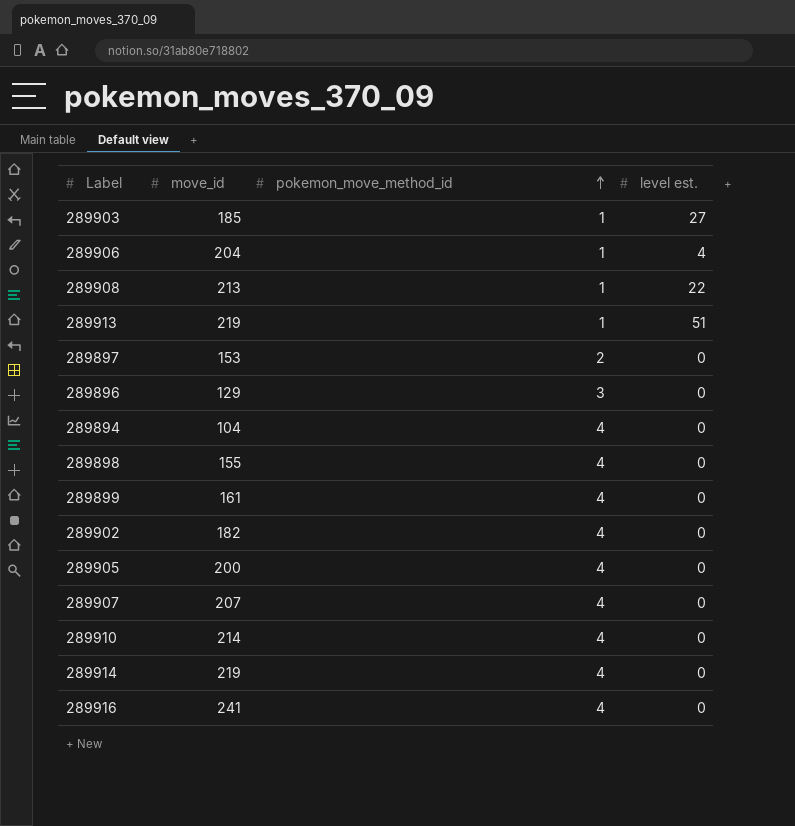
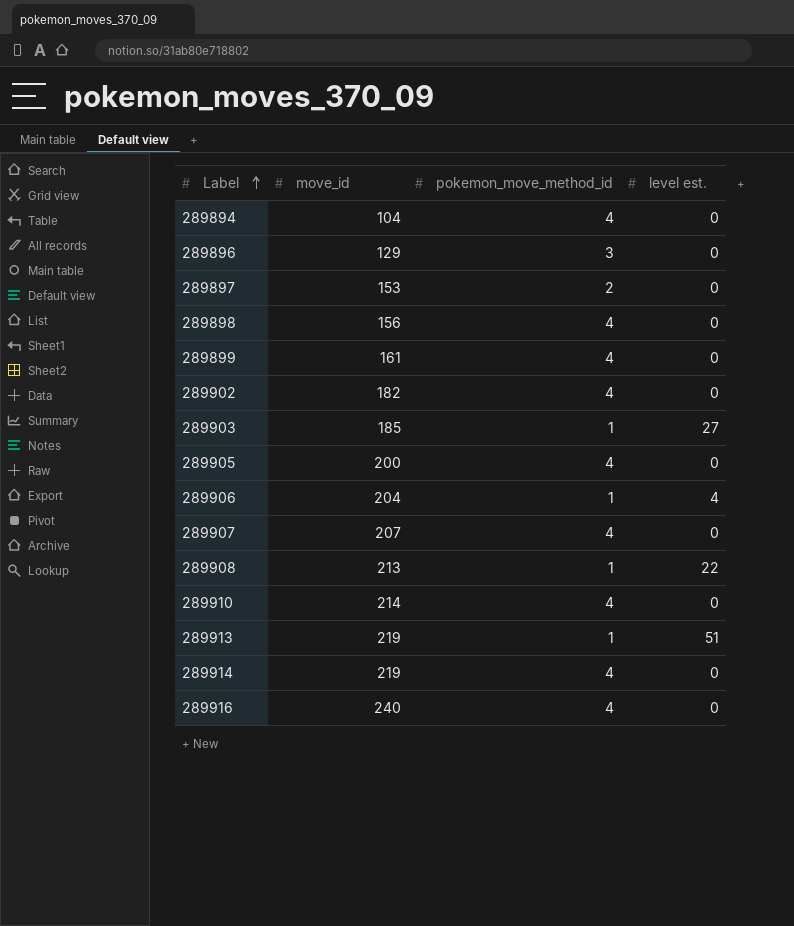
row order: pokemon_move_method_id ascending -> Label ascending
289898 | move_id: 155 -> 156
289916 | move_id: 241 -> 240

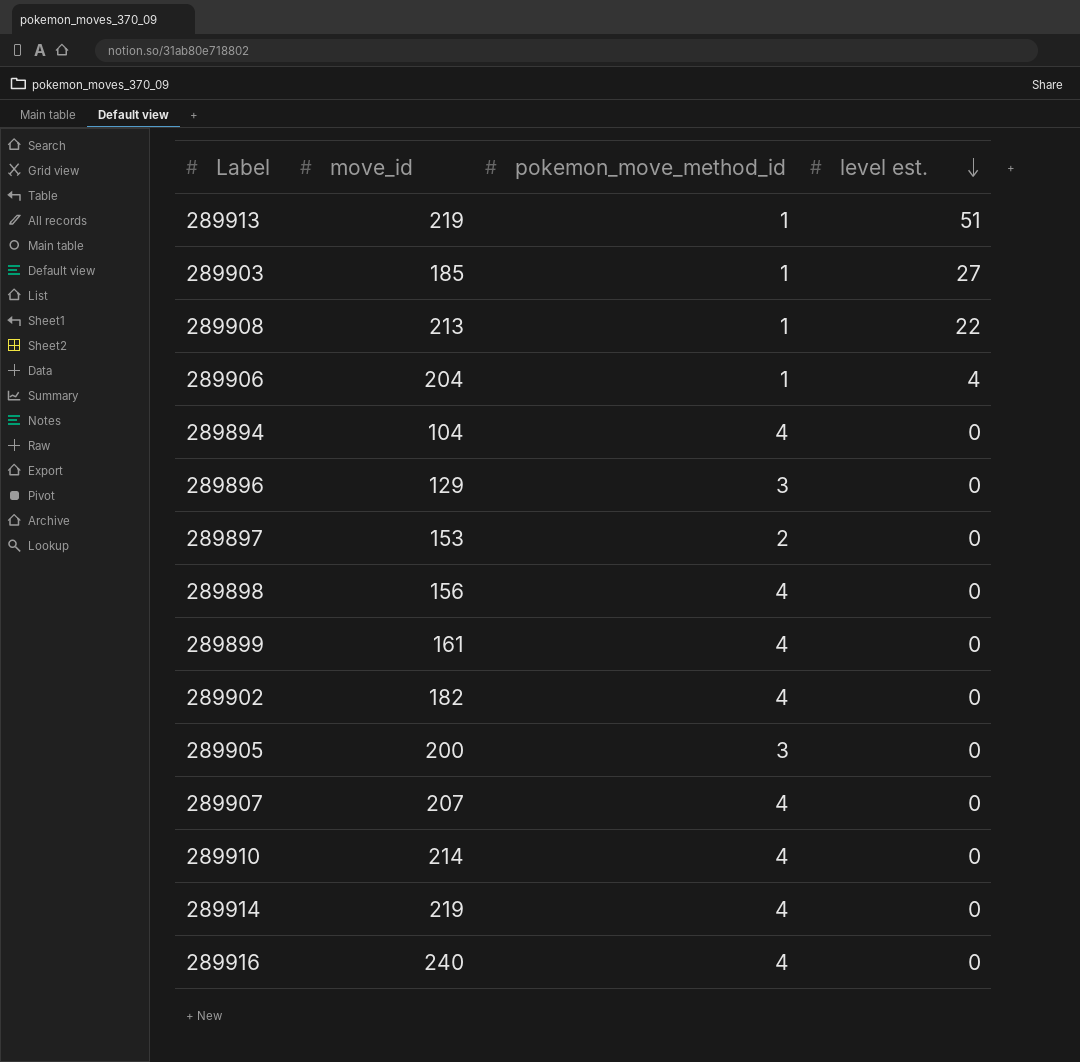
row order: Label ascending -> level est. descending
289905 | pokemon_move_method_id: 4 -> 3

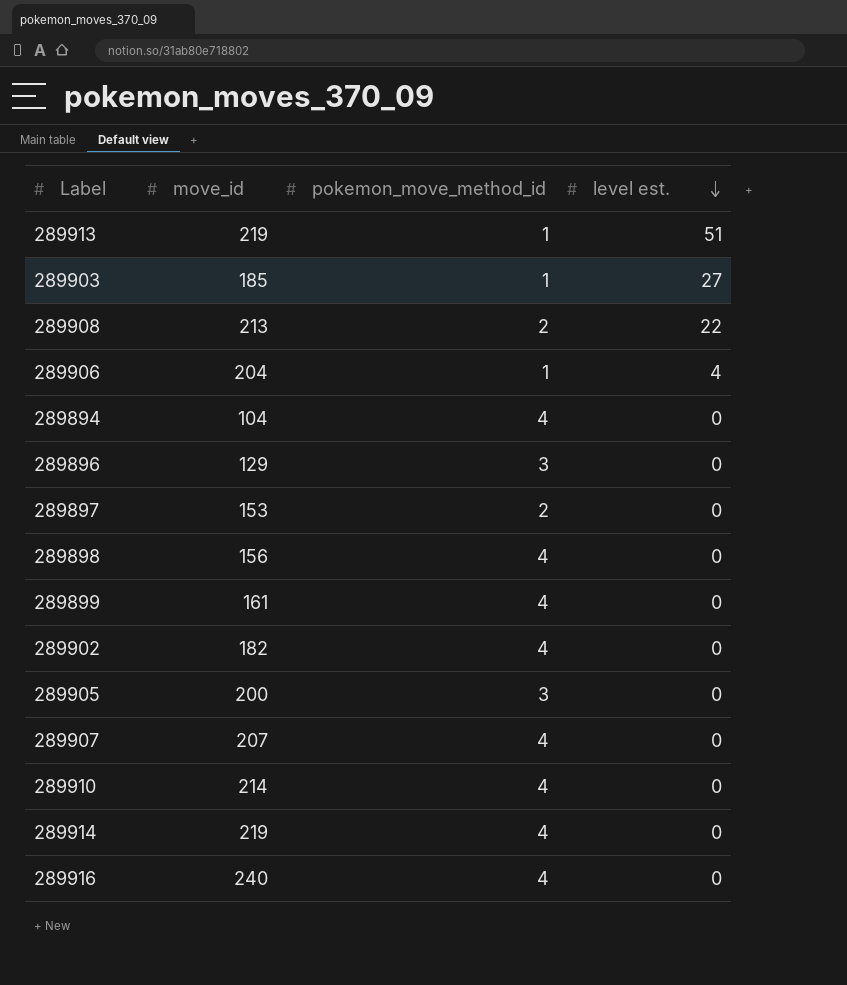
289908 | pokemon_move_method_id: 1 -> 2

